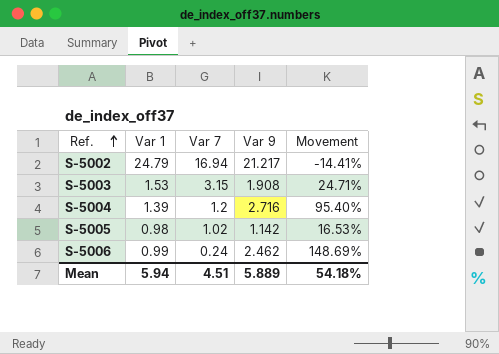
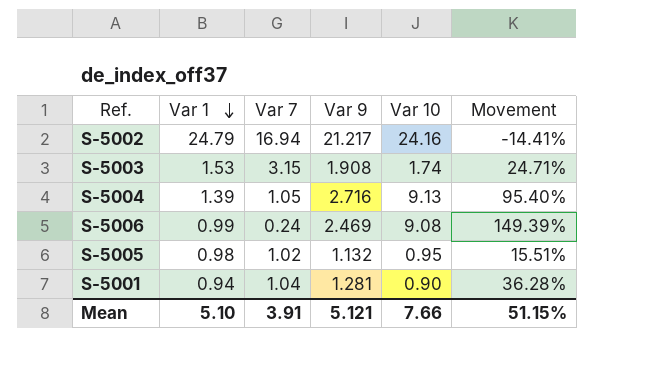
row order: Ref. ascending -> Var 1 descending
column Var 10 | position: none -> 5
S-5004 | Var 7: 1.2 -> 1.05
S-5006 | Var 9: 2.462 -> 2.469
S-5006 | Movement: 148.69% -> 149.39%
S-5005 | Var 9: 1.142 -> 1.132
S-5005 | Movement: 16.53% -> 15.51%
row S-5001: none -> 0.94 | 1.04 | 1.281 | 0.90 | 36.28%
Mean | Var 1: 5.94 -> 5.10
Mean | Var 7: 4.51 -> 3.91
Mean | Var 9: 5.889 -> 5.121
Mean | Movement: 54.18% -> 51.15%

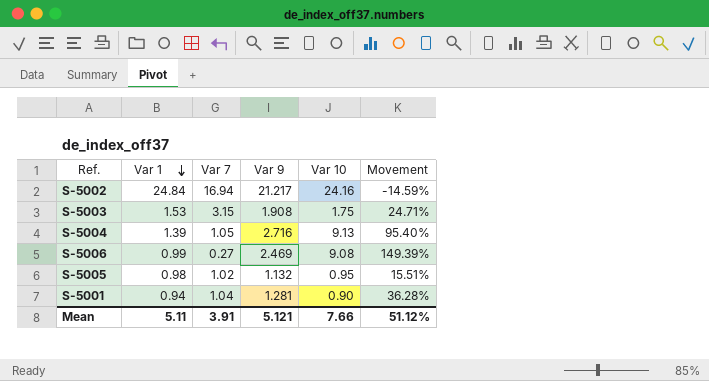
S-5002 | Var 1: 24.79 -> 24.84
S-5002 | Movement: -14.41% -> -14.59%
S-5003 | Var 10: 1.74 -> 1.75
S-5006 | Var 7: 0.24 -> 0.27
Mean | Var 1: 5.10 -> 5.11
Mean | Movement: 51.15% -> 51.12%

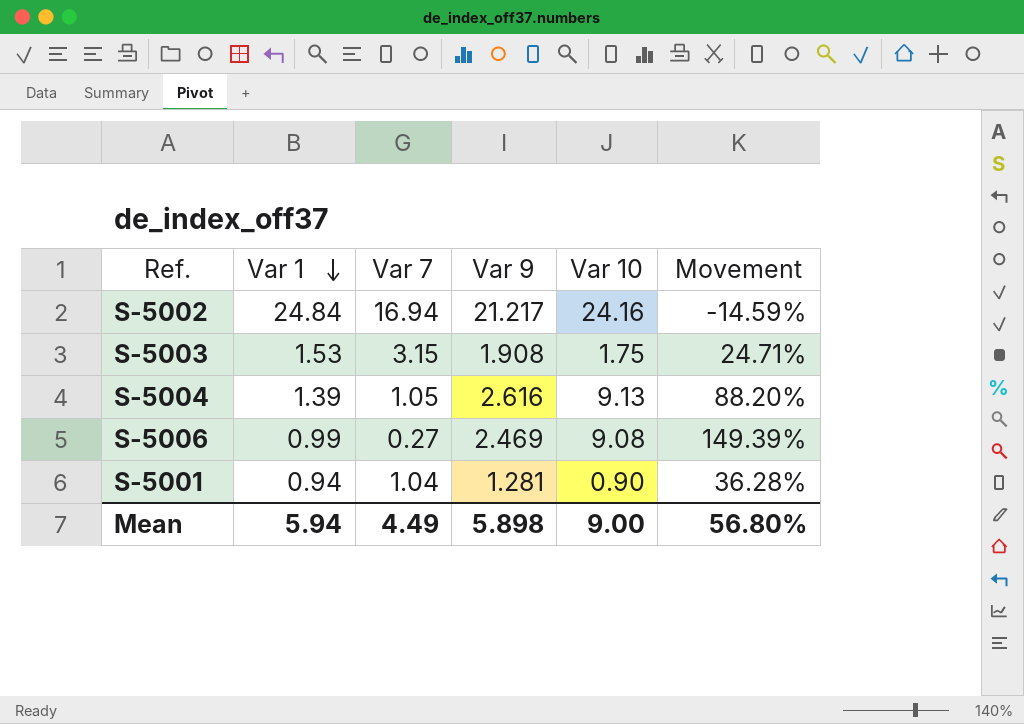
row S-5005: 0.98 | 1.02 | 1.132 | 0.95 | 15.51% -> none
S-5004 | Var 9: 2.716 -> 2.616
S-5004 | Movement: 95.40% -> 88.20%
Mean | Var 1: 5.11 -> 5.94
Mean | Var 7: 3.91 -> 4.49
Mean | Var 9: 5.121 -> 5.898
Mean | Var 10: 7.66 -> 9.00
Mean | Movement: 51.12% -> 56.80%

